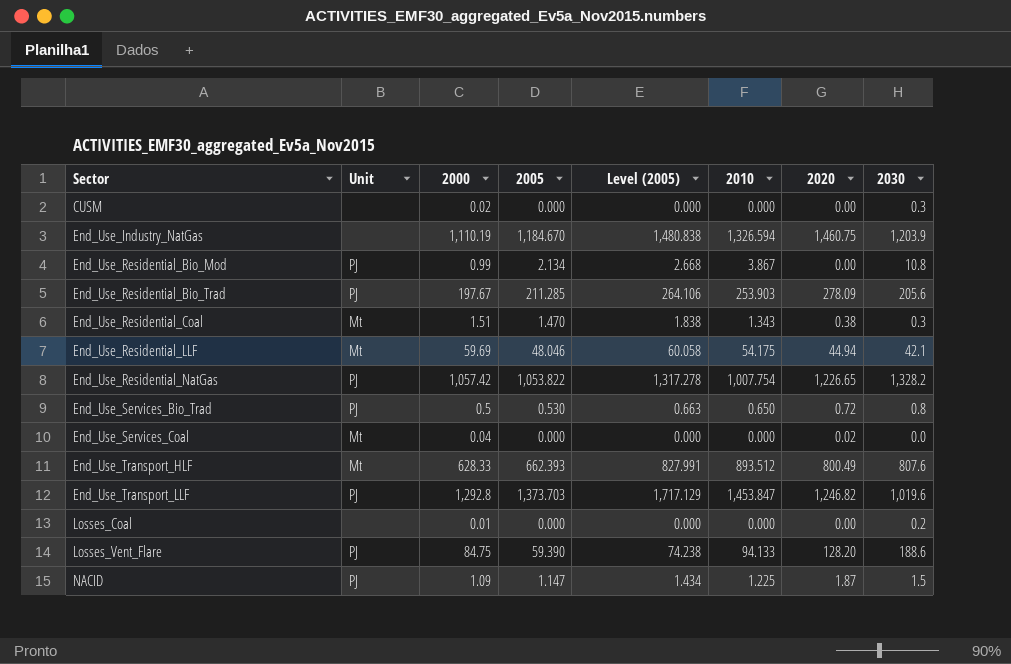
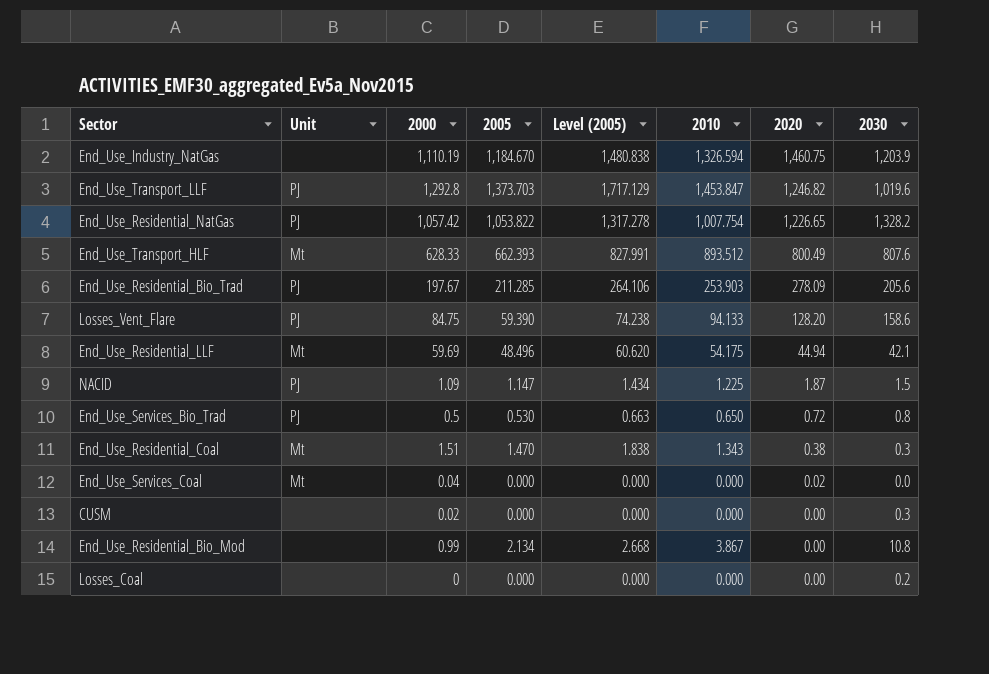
row order: Sector ascending -> 2020 descending
Losses_Vent_Flare | 2030: 188.6 -> 158.6
End_Use_Residential_LLF | 2005: 48.046 -> 48.496
End_Use_Residential_LLF | Level (2005): 60.058 -> 60.620
End_Use_Residential_Bio_Mod | Unit: PJ -> none
Losses_Coal | 2000: 0.01 -> 0

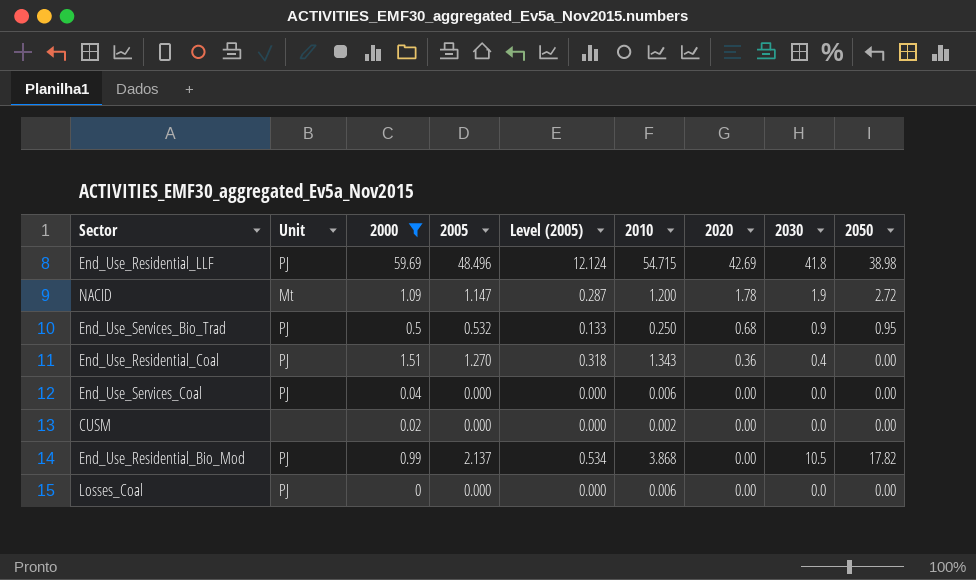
filter: none -> 2000 <= 59.69
column Level (2005) | formula: [2005] * 1.25 -> [2005] * 0.25
column 2050 | position: none -> 9
End_Use_Residential_LLF | Unit: Mt -> PJ
End_Use_Residential_LLF | 2010: 54.175 -> 54.715
End_Use_Residential_LLF | 2020: 44.94 -> 42.69
End_Use_Residential_LLF | 2030: 42.1 -> 41.8
NACID | Unit: PJ -> Mt
NACID | 2010: 1.225 -> 1.200
NACID | 2020: 1.87 -> 1.78
NACID | 2030: 1.5 -> 1.9
End_Use_Services_Bio_Trad | 2005: 0.530 -> 0.532
End_Use_Services_Bio_Trad | 2010: 0.650 -> 0.250
End_Use_Services_Bio_Trad | 2020: 0.72 -> 0.68
End_Use_Services_Bio_Trad | 2030: 0.8 -> 0.9
End_Use_Residential_Coal | Unit: Mt -> PJ
End_Use_Residential_Coal | 2005: 1.470 -> 1.270
End_Use_Residential_Coal | 2020: 0.38 -> 0.36
End_Use_Residential_Coal | 2030: 0.3 -> 0.4
End_Use_Services_Coal | Unit: Mt -> PJ
End_Use_Services_Coal | 2010: 0.000 -> 0.006
End_Use_Services_Coal | 2020: 0.02 -> 0.00
CUSM | 2010: 0.000 -> 0.002
CUSM | 2030: 0.3 -> 0.0
End_Use_Residential_Bio_Mod | Unit: none -> PJ
End_Use_Residential_Bio_Mod | 2005: 2.134 -> 2.137
End_Use_Residential_Bio_Mod | 2010: 3.867 -> 3.868
End_Use_Residential_Bio_Mod | 2030: 10.8 -> 10.5
Losses_Coal | Unit: none -> PJ
Losses_Coal | 2010: 0.000 -> 0.006
Losses_Coal | 2030: 0.2 -> 0.0

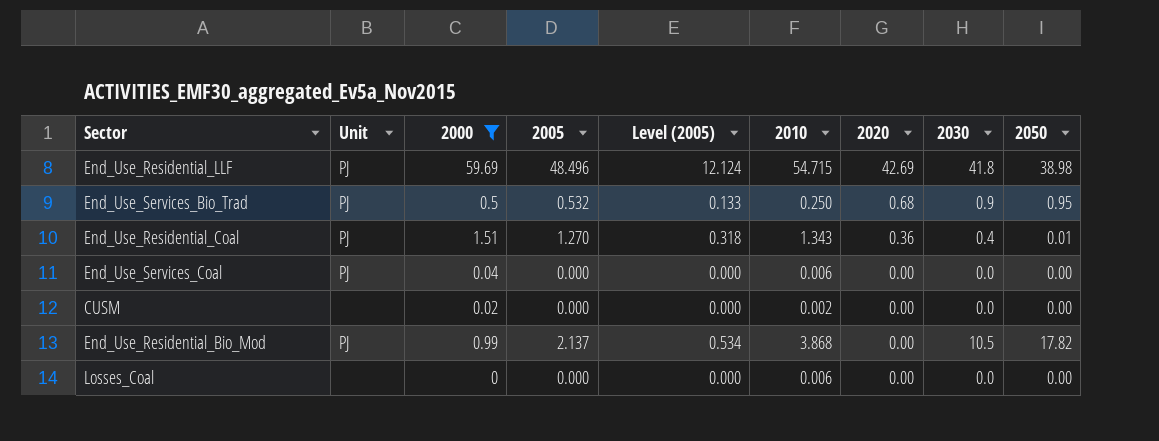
row NACID: Mt | 1.09 | 1.147 | 0.287 | 1.200 | 1.78 | 1.9 | 2.72 -> none
End_Use_Residential_Coal | 2050: 0.00 -> 0.01
Losses_Coal | Unit: PJ -> none

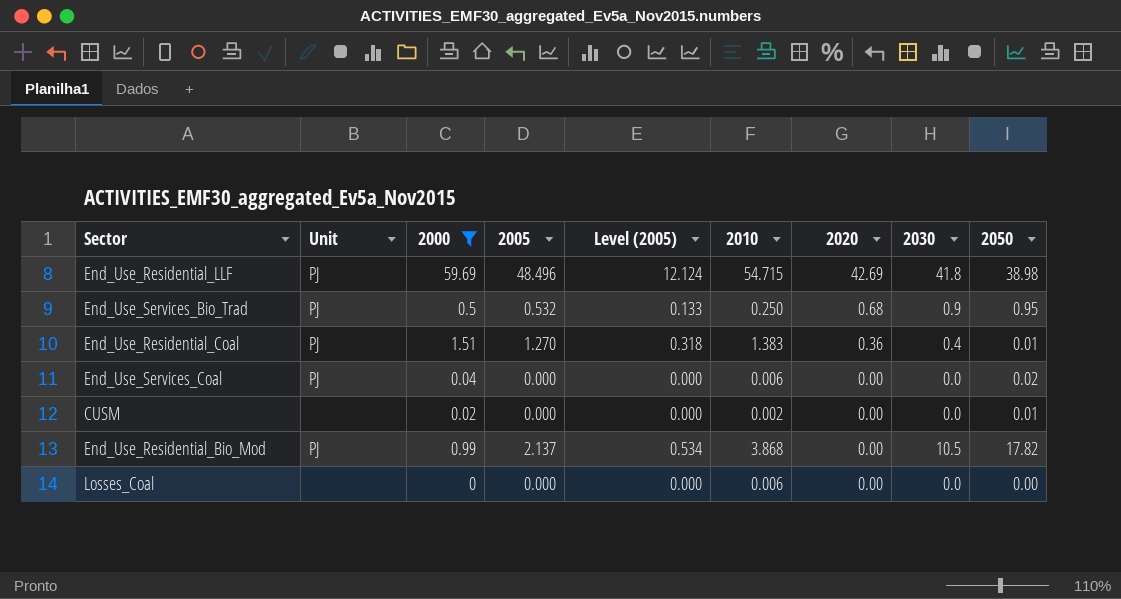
End_Use_Residential_Coal | 2010: 1.343 -> 1.383
End_Use_Services_Coal | 2050: 0.00 -> 0.02
CUSM | 2050: 0.00 -> 0.01

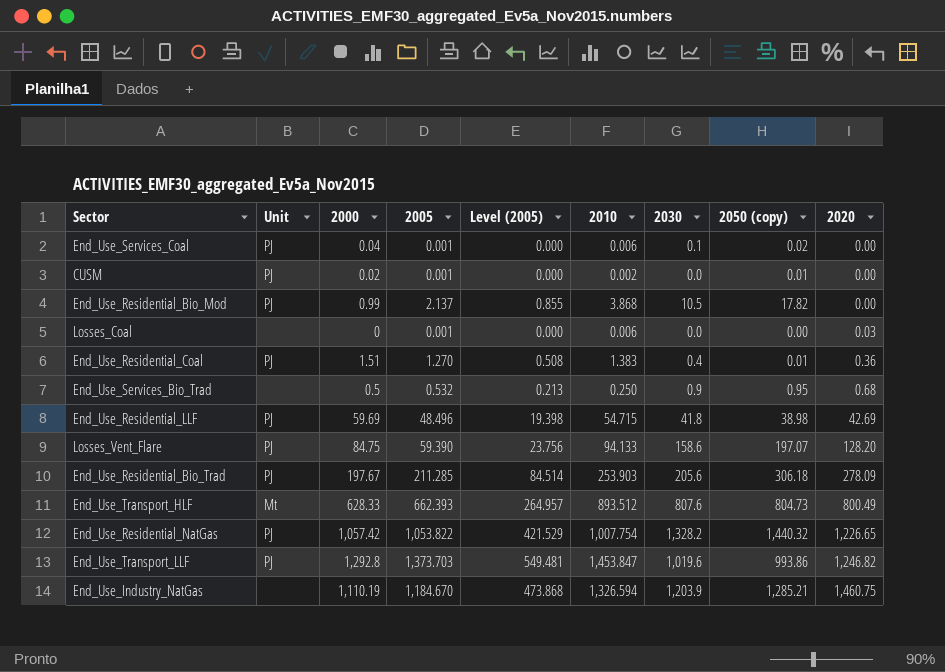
filter: 2000 <= 59.69 -> none
row order: 2020 descending -> 2020 ascending
column Level (2005) | formula: [2005] * 0.25 -> [2005] * 0.4
column name: 2050 -> 2050 (copy)
column 2020 | position: 7 -> 9
End_Use_Services_Coal | 2005: 0.000 -> 0.001
End_Use_Services_Coal | 2030: 0.0 -> 0.1
CUSM | Unit: none -> PJ
CUSM | 2005: 0.000 -> 0.001
Losses_Coal | 2005: 0.000 -> 0.001
Losses_Coal | 2020: 0.00 -> 0.03
End_Use_Services_Bio_Trad | Unit: PJ -> none

